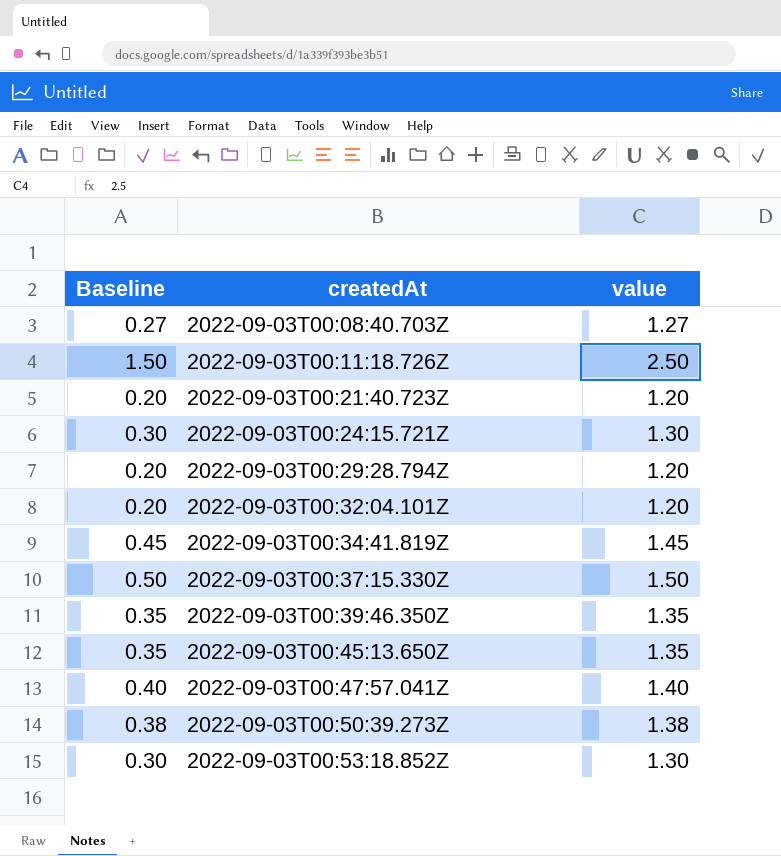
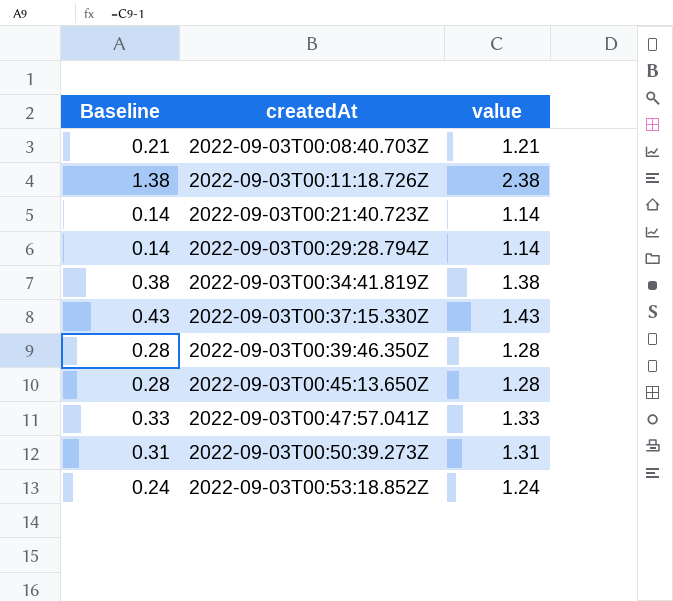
row 2022-09-03T00:24:15.721Z: 0.30 | 1.30 -> none
row 2022-09-03T00:32:04.101Z: 0.20 | 1.20 -> none
2022-09-03T00:08:40.703Z | Baseline: 0.27 -> 0.21
2022-09-03T00:08:40.703Z | value: 1.27 -> 1.21
2022-09-03T00:11:18.726Z | Baseline: 1.50 -> 1.38
2022-09-03T00:11:18.726Z | value: 2.50 -> 2.38
2022-09-03T00:21:40.723Z | Baseline: 0.20 -> 0.14
2022-09-03T00:21:40.723Z | value: 1.20 -> 1.14
2022-09-03T00:29:28.794Z | Baseline: 0.20 -> 0.14
2022-09-03T00:29:28.794Z | value: 1.20 -> 1.14
2022-09-03T00:34:41.819Z | Baseline: 0.45 -> 0.38
2022-09-03T00:34:41.819Z | value: 1.45 -> 1.38
2022-09-03T00:37:15.330Z | Baseline: 0.50 -> 0.43
2022-09-03T00:37:15.330Z | value: 1.50 -> 1.43
2022-09-03T00:39:46.350Z | Baseline: 0.35 -> 0.28
2022-09-03T00:39:46.350Z | value: 1.35 -> 1.28
2022-09-03T00:45:13.650Z | Baseline: 0.35 -> 0.28
2022-09-03T00:45:13.650Z | value: 1.35 -> 1.28
2022-09-03T00:47:57.041Z | Baseline: 0.40 -> 0.33
2022-09-03T00:47:57.041Z | value: 1.40 -> 1.33
2022-09-03T00:50:39.273Z | Baseline: 0.38 -> 0.31
2022-09-03T00:50:39.273Z | value: 1.38 -> 1.31
2022-09-03T00:53:18.852Z | Baseline: 0.30 -> 0.24
2022-09-03T00:53:18.852Z | value: 1.30 -> 1.24

